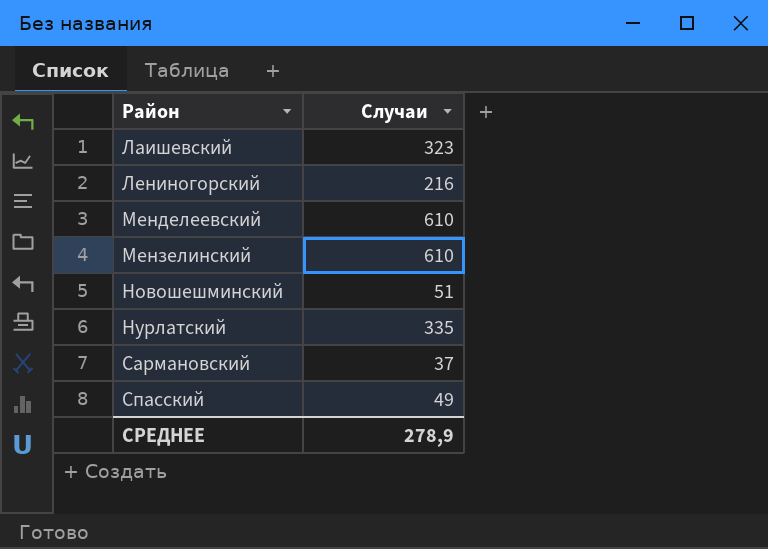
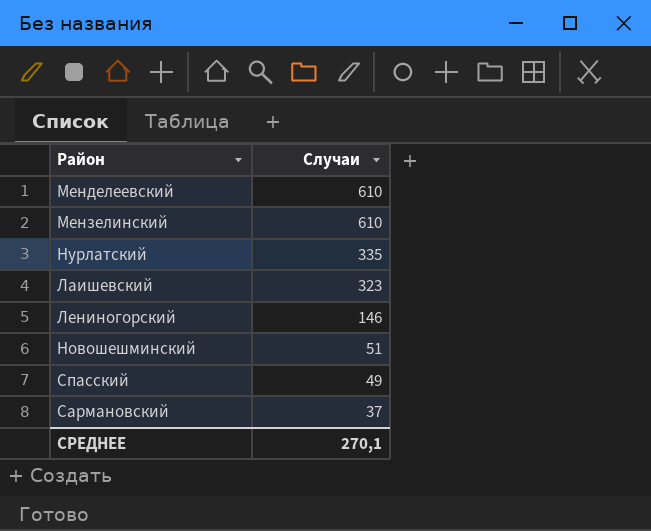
row order: Район ascending -> Случаи descending
Лениногорский | Случаи: 216 -> 146
СРЕДНЕЕ | Случаи: 278,9 -> 270,1

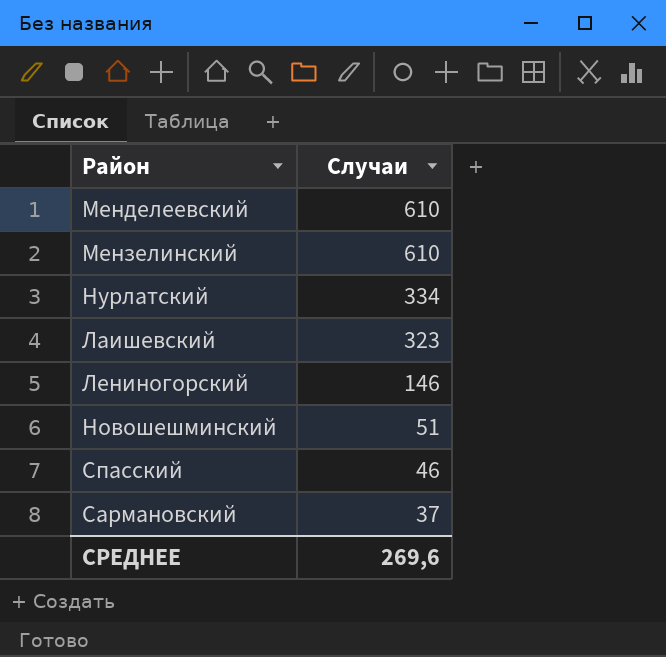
Нурлатский | Случаи: 335 -> 334
Спасский | Случаи: 49 -> 46
СРЕДНЕЕ | Случаи: 270,1 -> 269,6

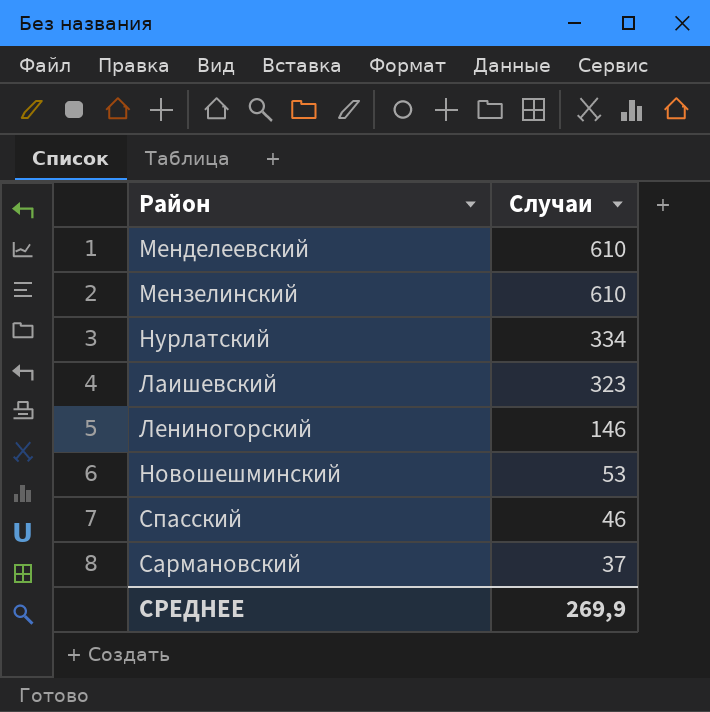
Новошешминский | Случаи: 51 -> 53
СРЕДНЕЕ | Случаи: 269,6 -> 269,9

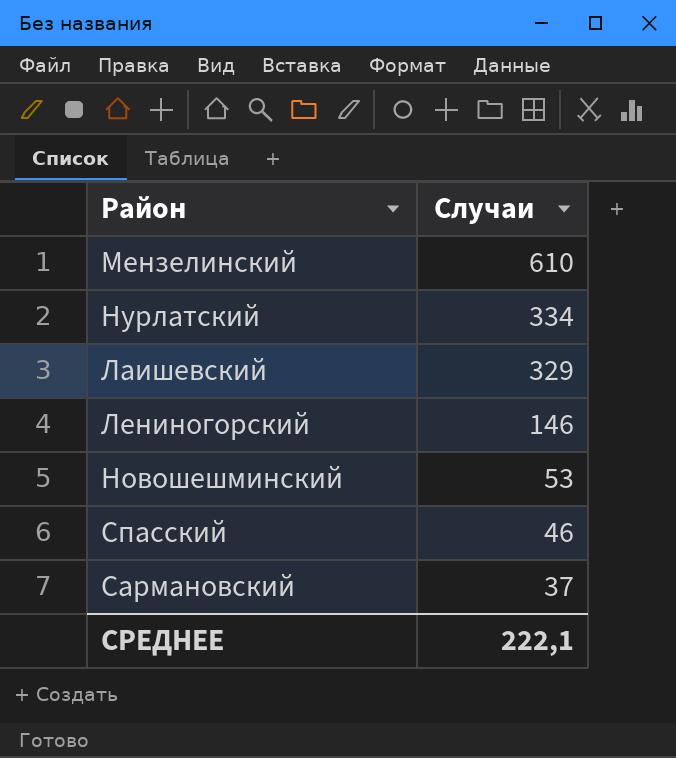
row Менделеевский: 610 -> none
Лаишевский | Случаи: 323 -> 329
СРЕДНЕЕ | Случаи: 269,9 -> 222,1

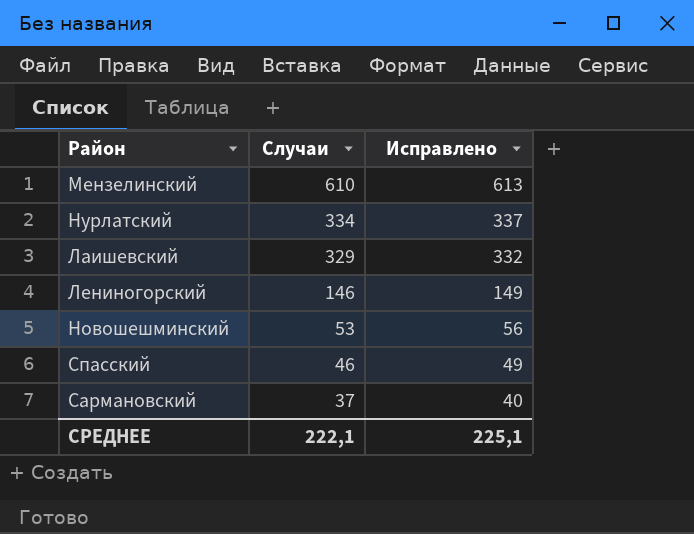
column Исправлено | formula: none -> [Случаи] + 3

